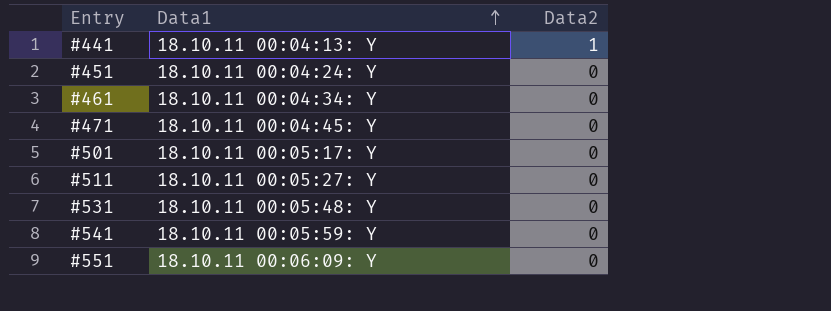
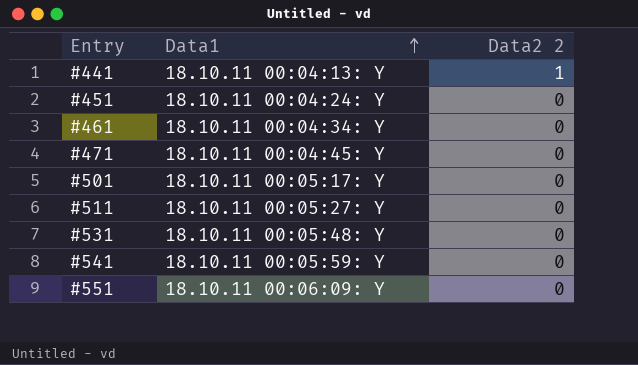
column name: Data2 -> Data2 2

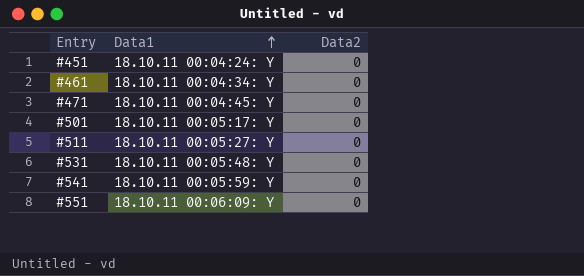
column name: Data2 2 -> Data2
row #441: 18.10.11 00:04:13: Y | 1 -> none

